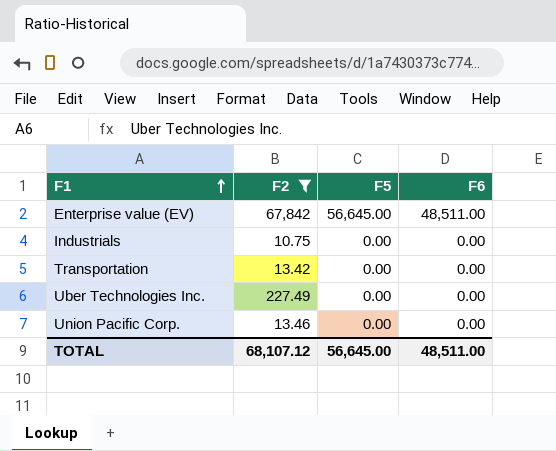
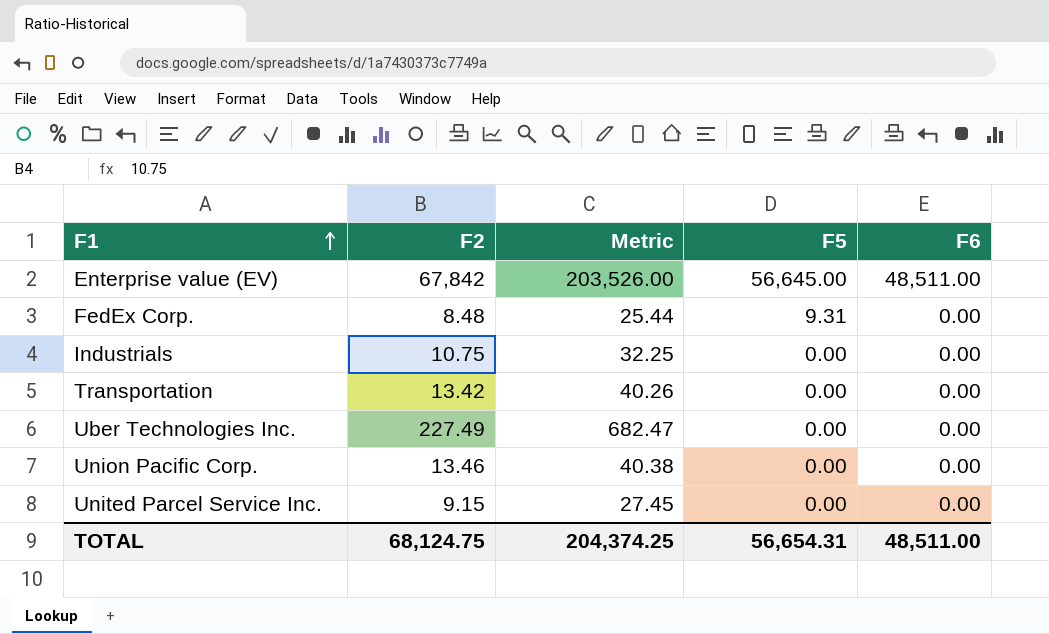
filter: F2 >= 10.75 -> none
column Metric | formula: none -> [F2] * 3
TOTAL | F2: 68,107.12 -> 68,124.75
TOTAL | F5: 56,645.00 -> 56,654.31

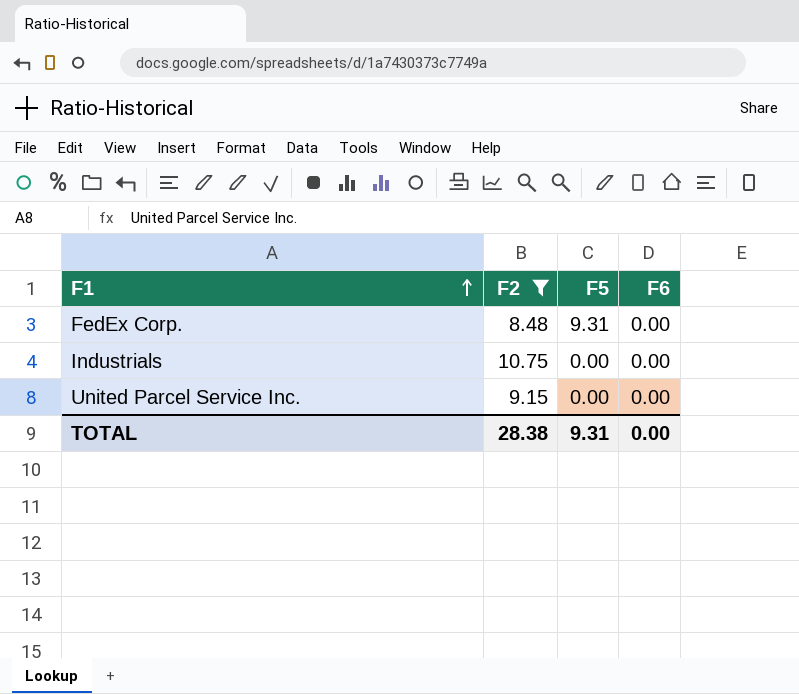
filter: none -> F2 <= 10.75
column Metric | formula: [F2] * 3 -> none
TOTAL | F2: 68,124.75 -> 28.38
TOTAL | F5: 56,654.31 -> 9.31
TOTAL | F6: 48,511.00 -> 0.00

